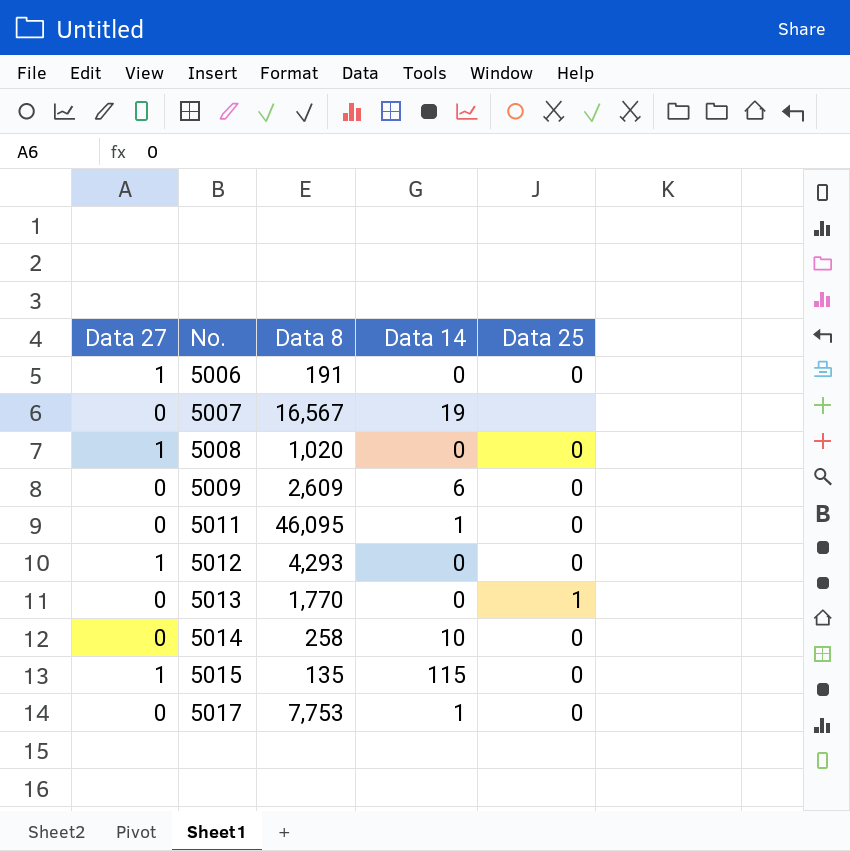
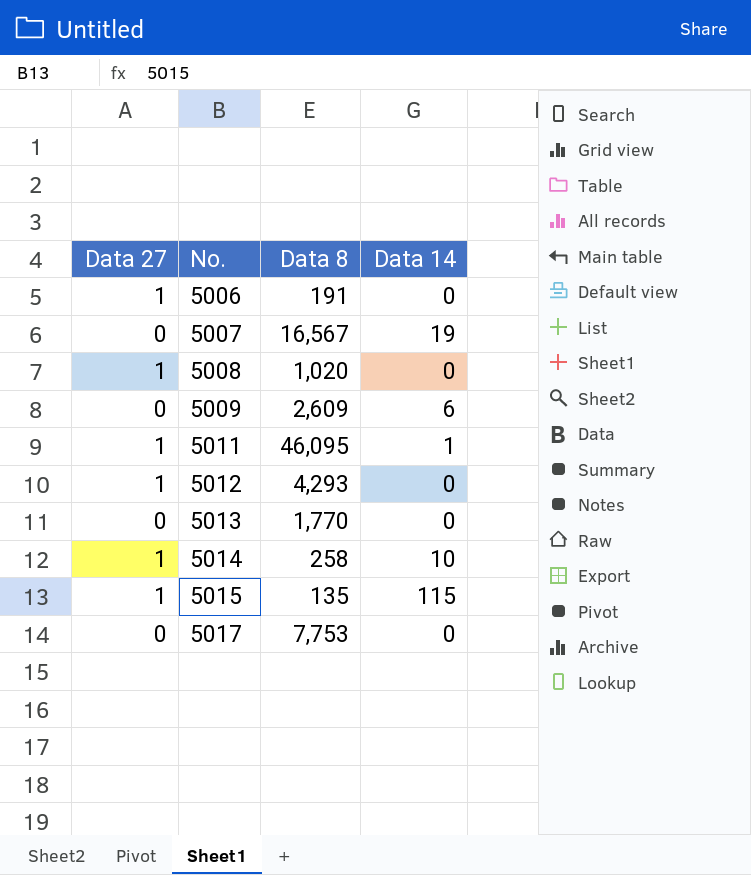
column Data 25 | position: 5 -> none
5011 | Data 27: 0 -> 1
5014 | Data 27: 0 -> 1
5017 | Data 14: 1 -> 0

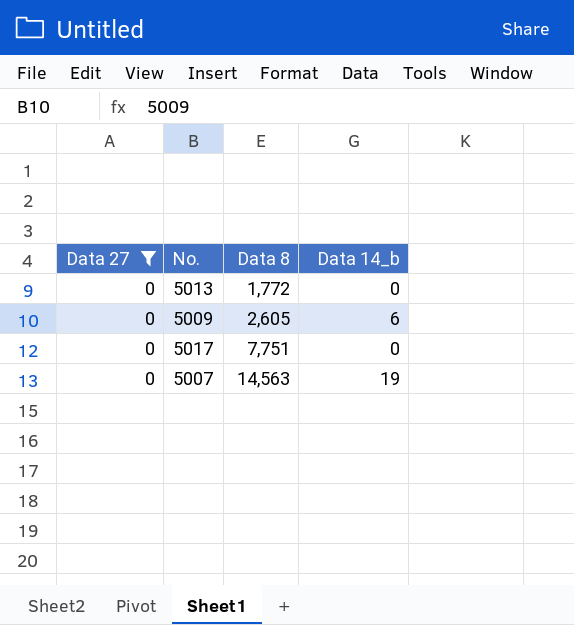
filter: none -> Data 27 = 0
row order: No. ascending -> Data 8 ascending
column name: Data 14 -> Data 14_b
5013 | Data 8: 1,770 -> 1,772
5009 | Data 8: 2,609 -> 2,605
5017 | Data 8: 7,753 -> 7,751
5007 | Data 8: 16,567 -> 14,563

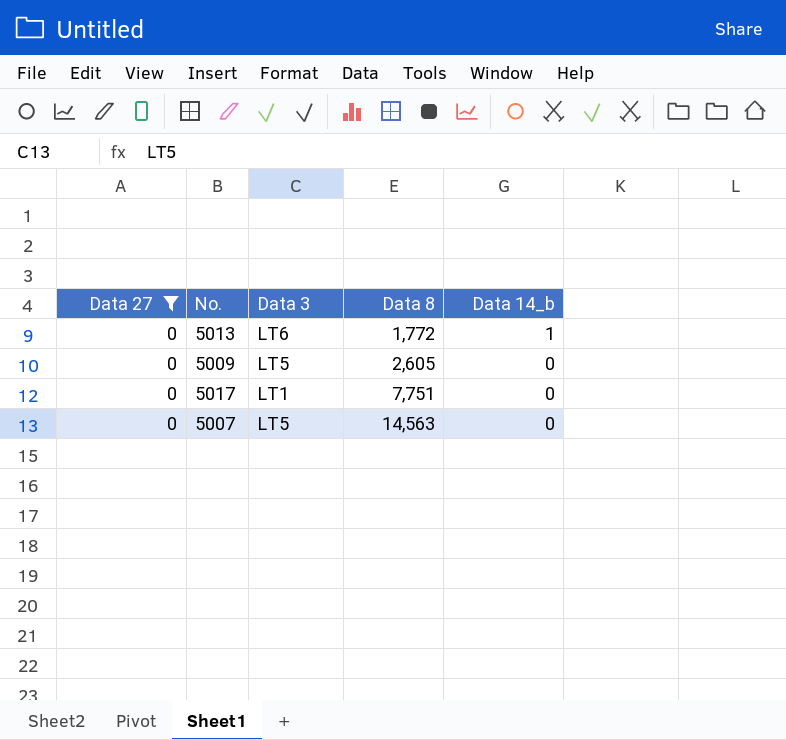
column Data 3 | position: none -> 3
5013 | Data 14_b: 0 -> 1
5009 | Data 14_b: 6 -> 0
5007 | Data 14_b: 19 -> 0

